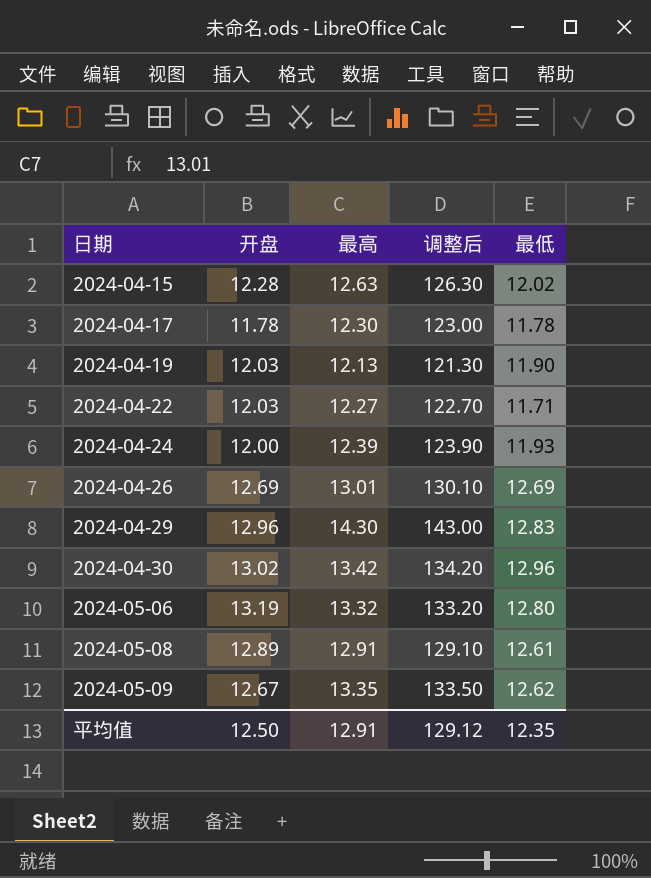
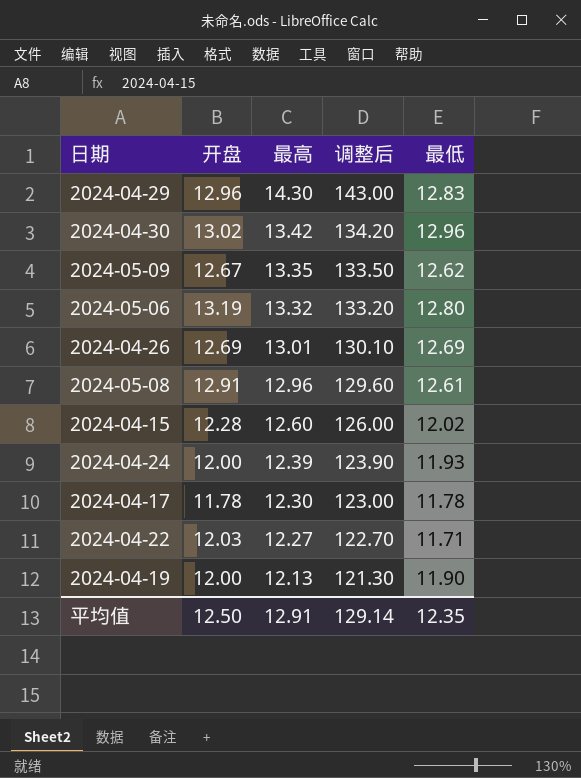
row order: 日期 ascending -> 最高 descending
2024-05-08 | 开盘: 12.89 -> 12.91
2024-05-08 | 最高: 12.91 -> 12.96
2024-05-08 | 调整后: 129.10 -> 129.60
2024-04-15 | 最高: 12.63 -> 12.60
2024-04-15 | 调整后: 126.30 -> 126.00
2024-04-19 | 开盘: 12.03 -> 12.00
平均值 | 调整后: 129.12 -> 129.14

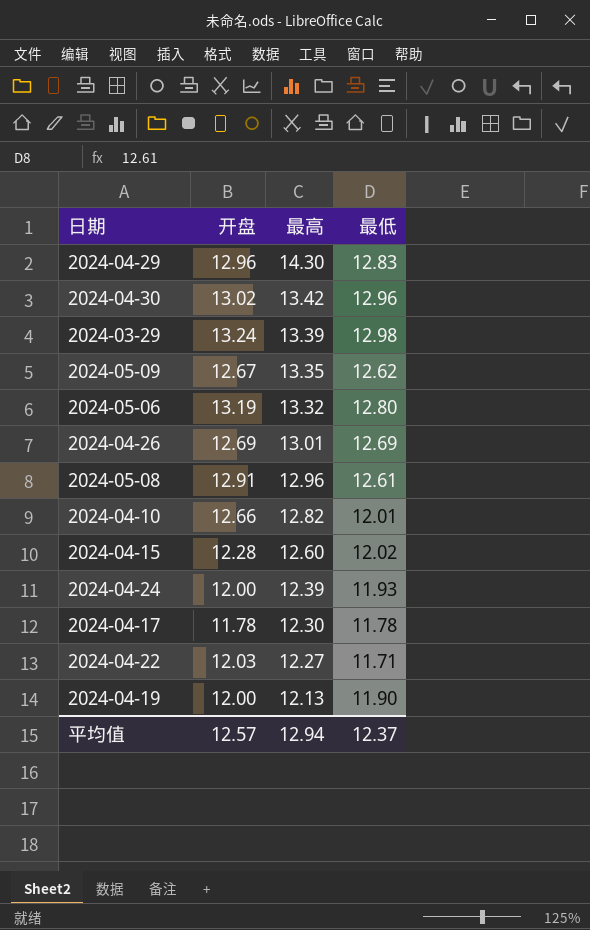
column 调整后 | formula: [最高] * 10 -> none
row 2024-03-29: none -> 13.24 | 13.39 | 12.98
row 2024-04-10: none -> 12.66 | 12.82 | 12.01
平均值 | 开盘: 12.50 -> 12.57
平均值 | 最高: 12.91 -> 12.94
平均值 | 最低: 12.35 -> 12.37

